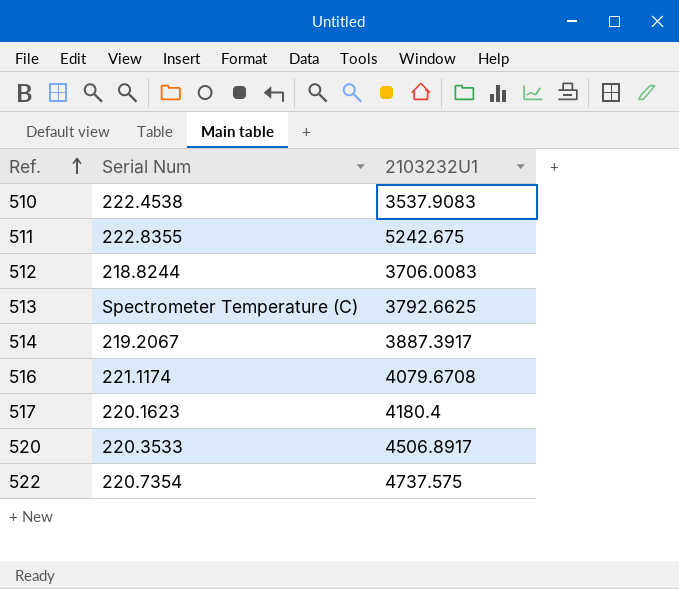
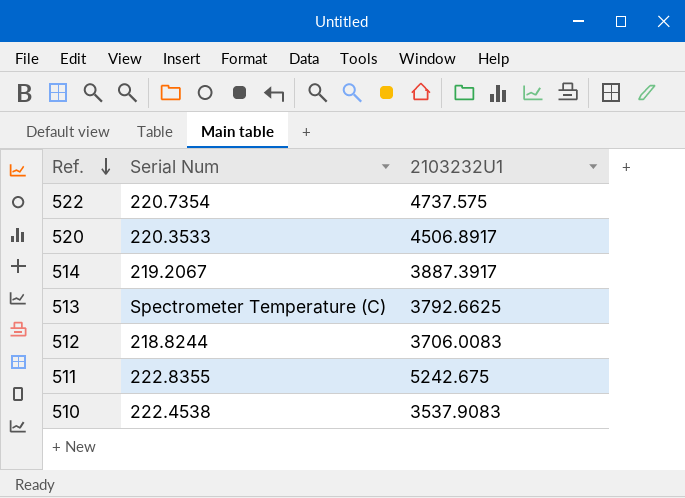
row order: Ref. ascending -> Ref. descending
row 516: 221.1174 | 4079.6708 -> none
row 517: 220.1623 | 4180.4 -> none

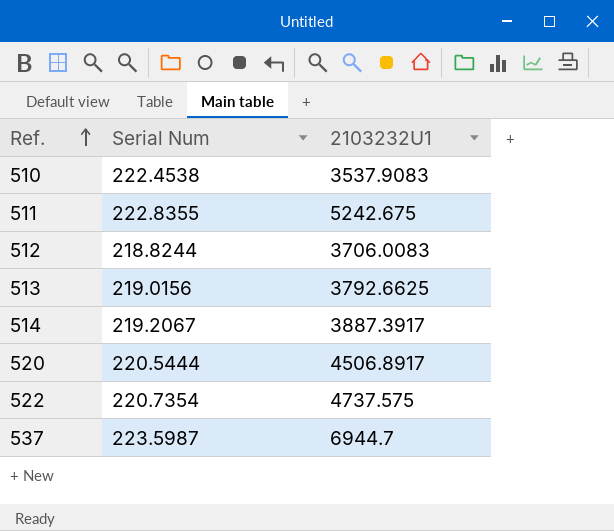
row order: Ref. descending -> Ref. ascending
513 | Serial Num: Spectrometer Temperature (C) -> 219.0156
520 | Serial Num: 220.3533 -> 220.5444
row 537: none -> 223.5987 | 6944.7

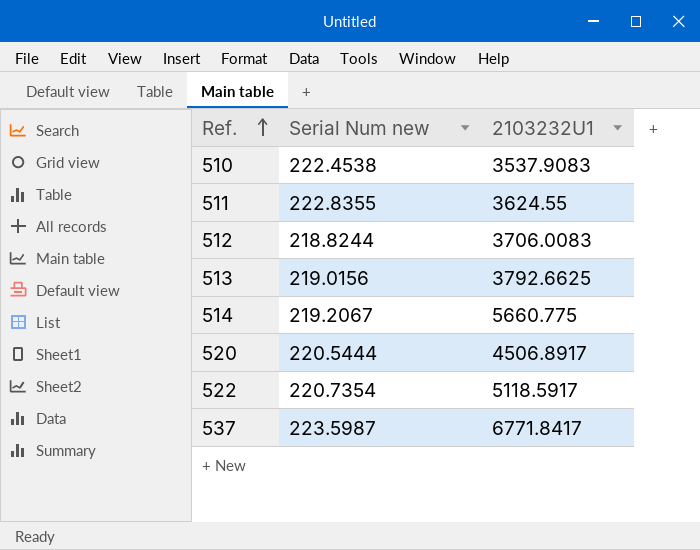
column name: Serial Num -> Serial Num new
511 | 2103232U1: 5242.675 -> 3624.55
514 | 2103232U1: 3887.3917 -> 5660.775
522 | 2103232U1: 4737.575 -> 5118.5917
537 | 2103232U1: 6944.7 -> 6771.8417

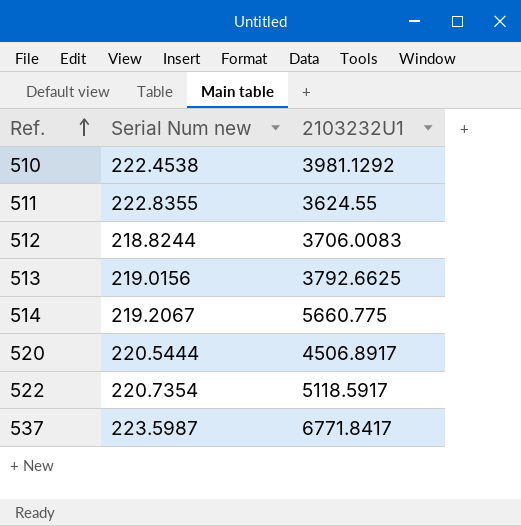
510 | 2103232U1: 3537.9083 -> 3981.1292

